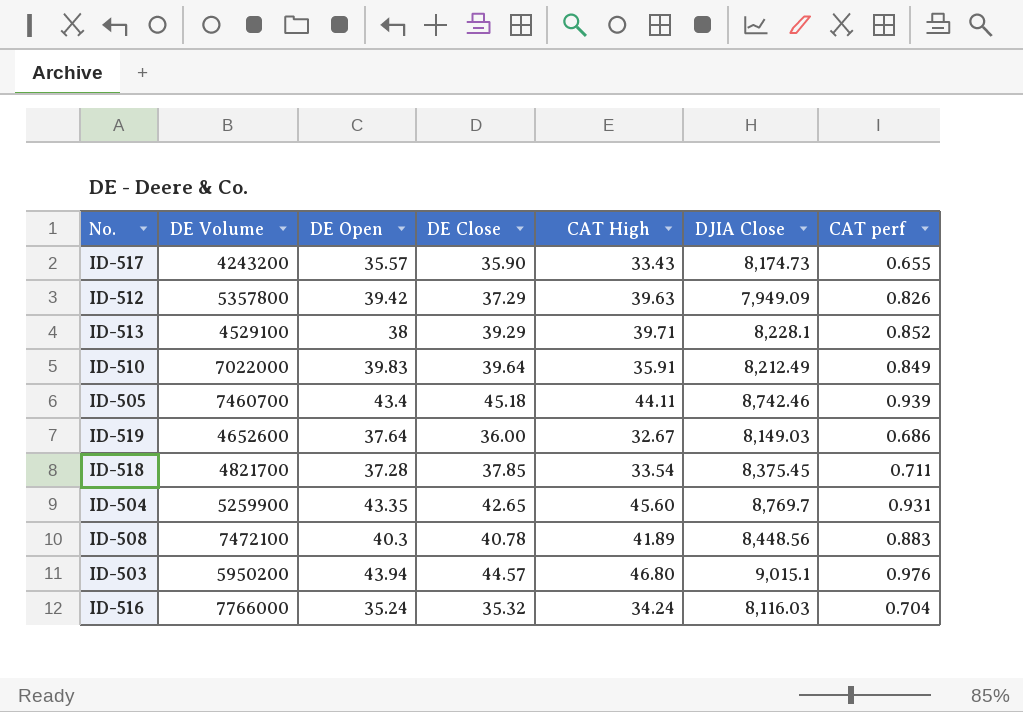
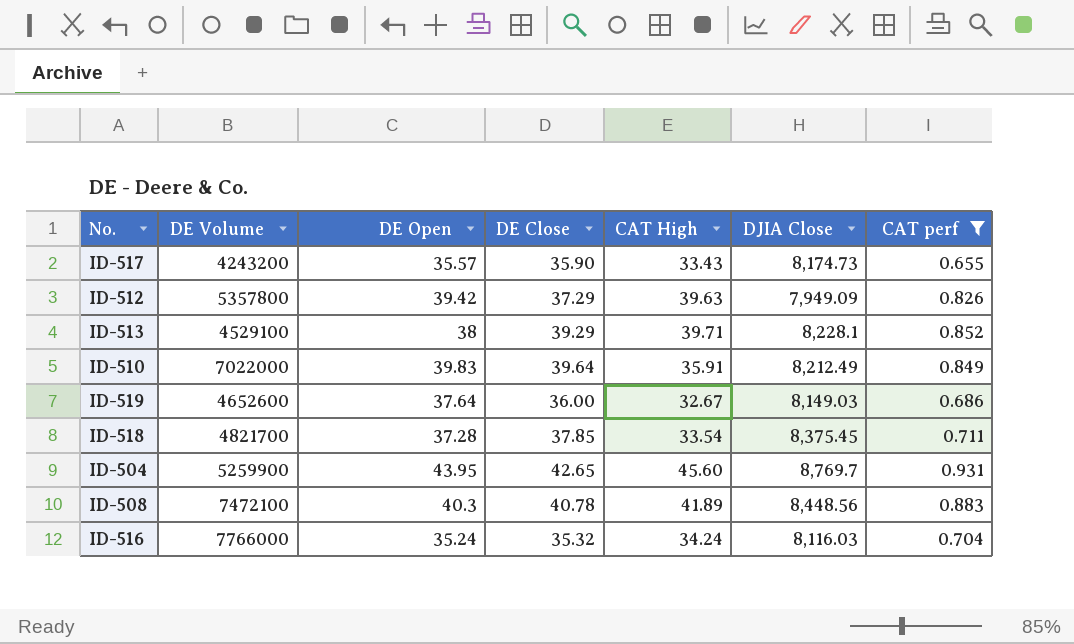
filter: none -> CAT perf <= 0.931
ID-504 | DE Open: 43.35 -> 43.95

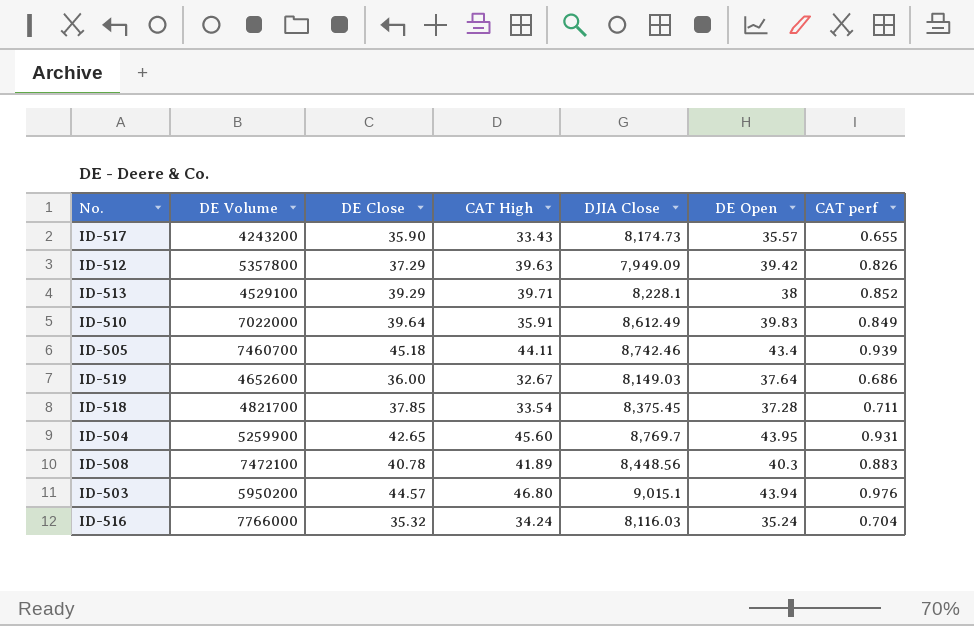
filter: CAT perf <= 0.931 -> none
column DE Open | position: 3 -> 6
ID-510 | DJIA Close: 8,212.49 -> 8,612.49

